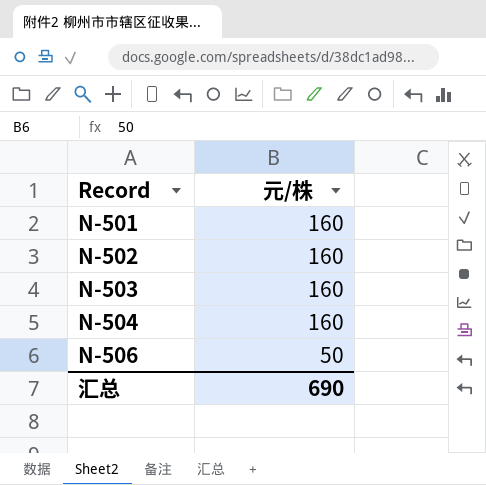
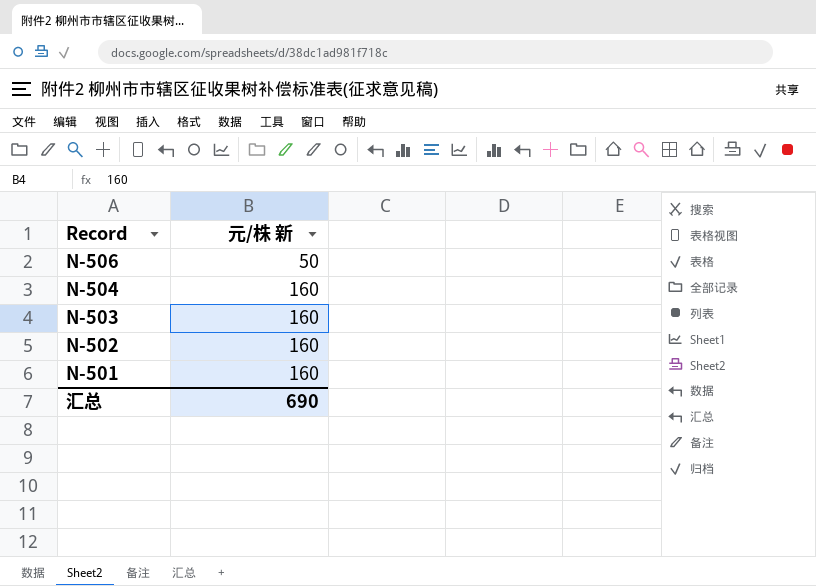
row order: Record ascending -> Record descending
column name: 元/株 -> 元/株 新

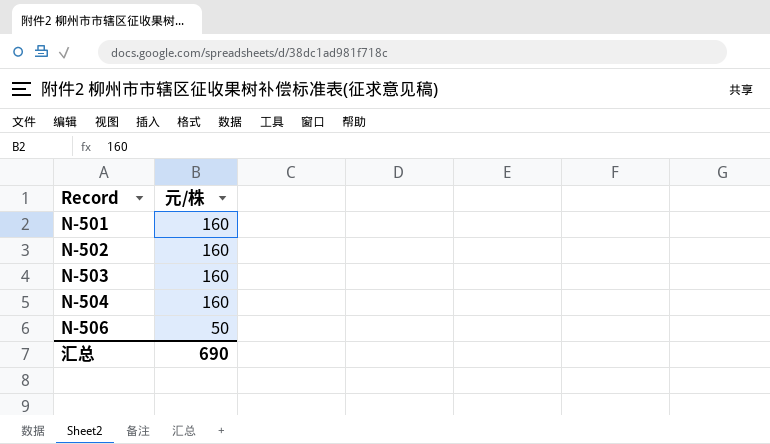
row order: Record descending -> Record ascending
column name: 元/株 新 -> 元/株

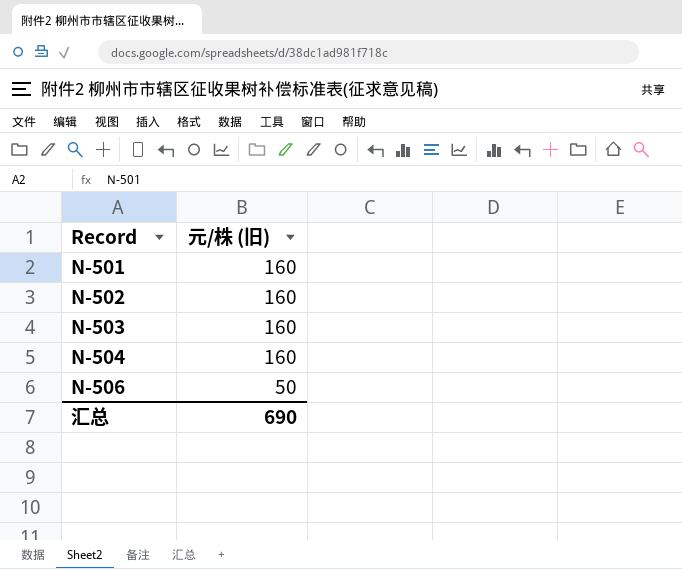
column name: 元/株 -> 元/株 (旧)

